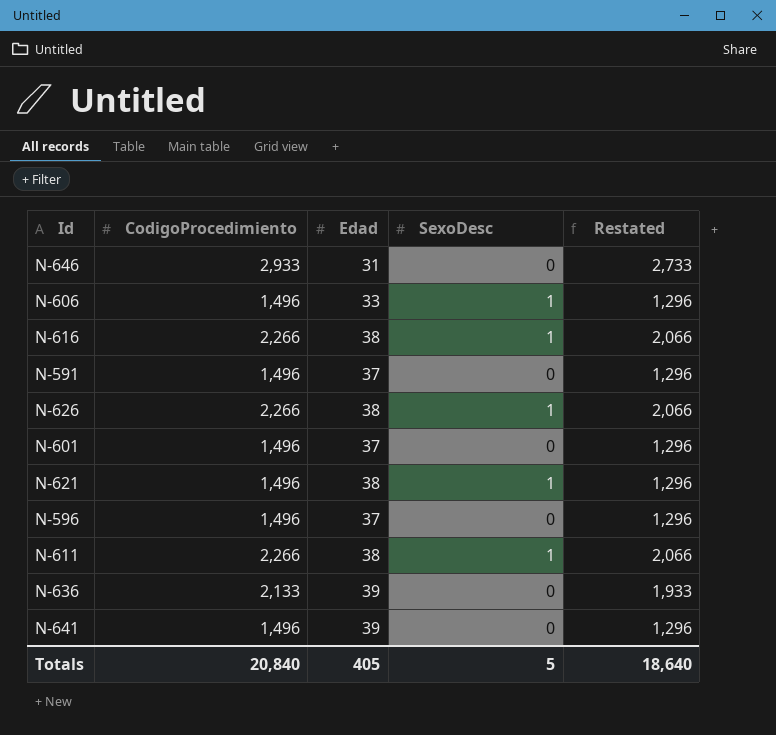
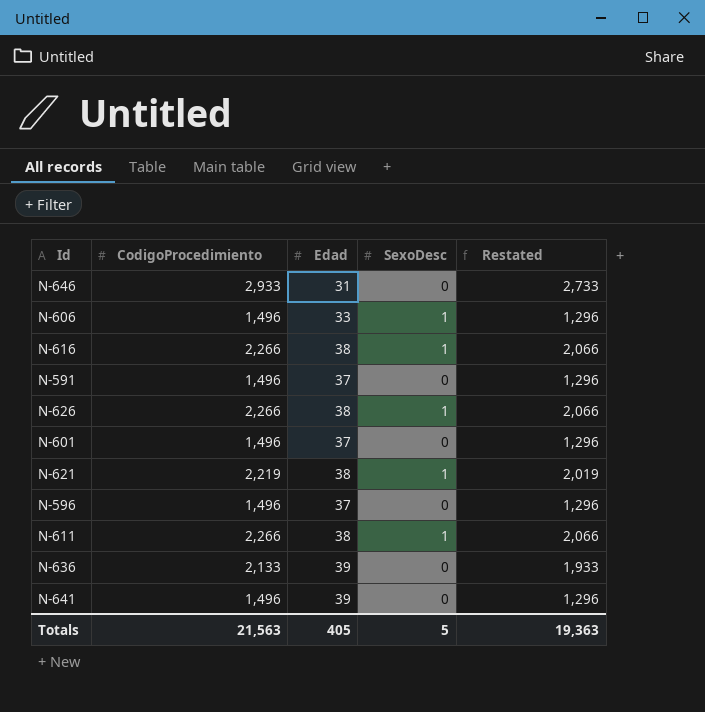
N-621 | CodigoProcedimiento: 1,496 -> 2,219
N-621 | Restated: 1,296 -> 2,019
Totals | CodigoProcedimiento: 20,840 -> 21,563
Totals | Restated: 18,640 -> 19,363

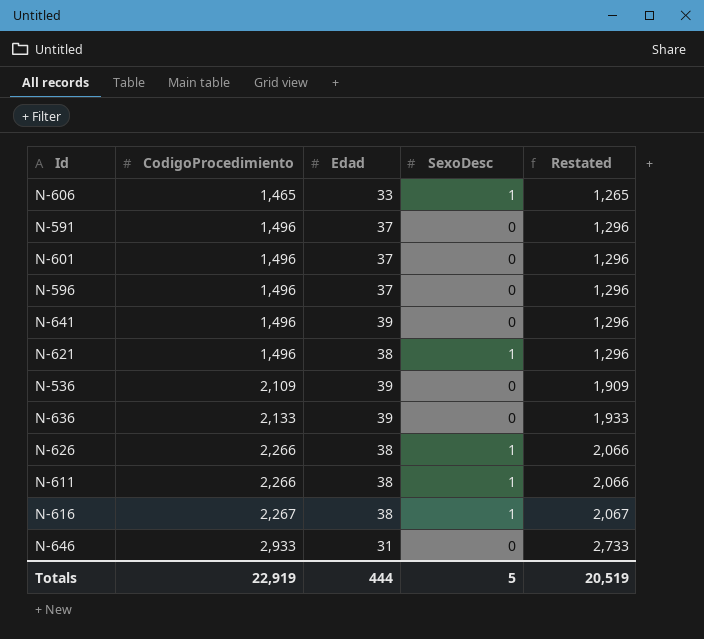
row order: none -> CodigoProcedimiento ascending
N-606 | CodigoProcedimiento: 1,496 -> 1,465
N-606 | Restated: 1,296 -> 1,265
N-621 | CodigoProcedimiento: 2,219 -> 1,496
N-621 | Restated: 2,019 -> 1,296
row N-536: none -> 2,109 | 39 | 0 | 1,909
N-616 | CodigoProcedimiento: 2,266 -> 2,267
N-616 | Restated: 2,066 -> 2,067
Totals | CodigoProcedimiento: 21,563 -> 22,919
Totals | Edad: 405 -> 444
Totals | Restated: 19,363 -> 20,519

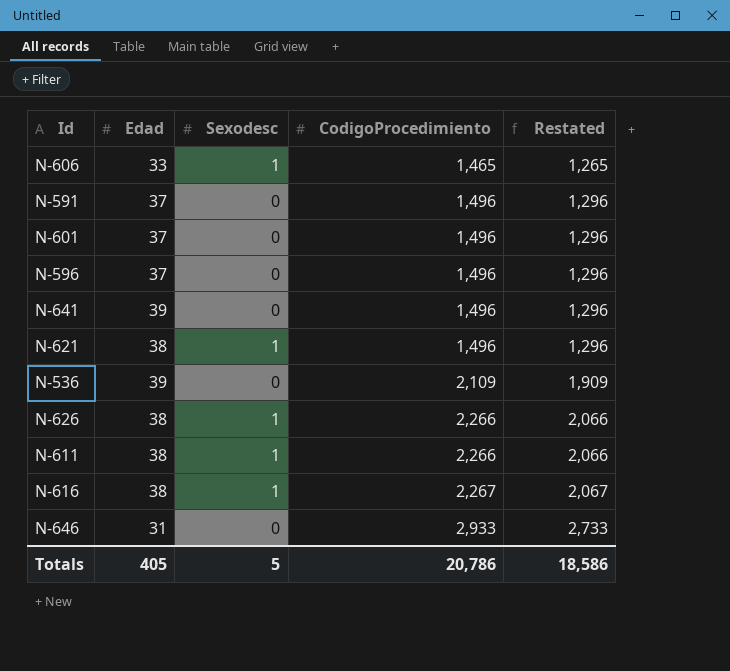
column name: SexoDesc -> Sexodesc
column CodigoProcedimiento | position: 2 -> 4
row N-636: 2,133 | 39 | 0 | 1,933 -> none
Totals | Edad: 444 -> 405
Totals | CodigoProcedimiento: 22,919 -> 20,786
Totals | Restated: 20,519 -> 18,586

